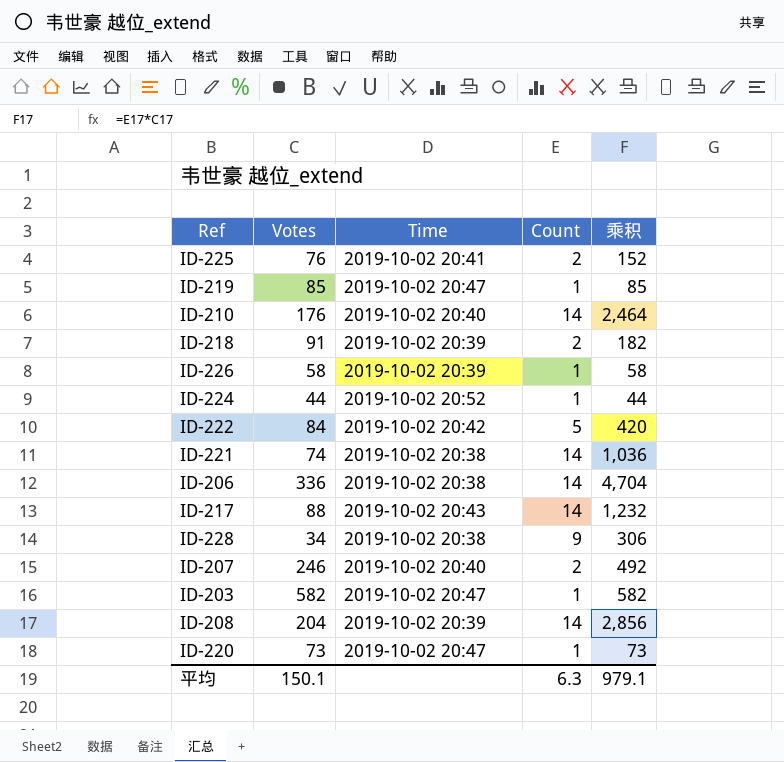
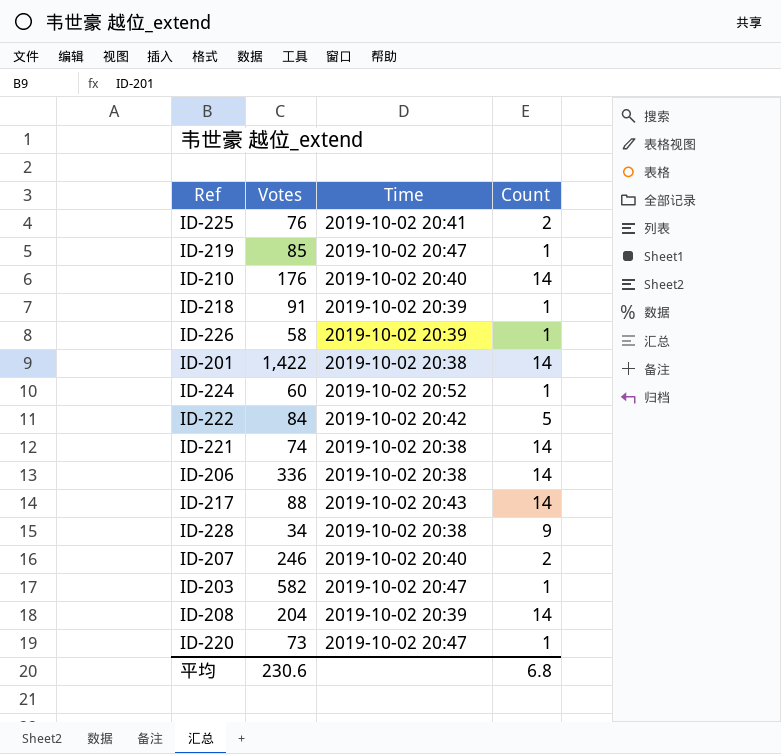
column 乘积 | formula: [Votes] * [Count] -> none
ID-218 | Count: 2 -> 1
row ID-201: none -> 1,422 | 2019-10-02 20:38 | 14
ID-224 | Votes: 44 -> 60
平均 | Votes: 150.1 -> 230.6
平均 | Count: 6.3 -> 6.8

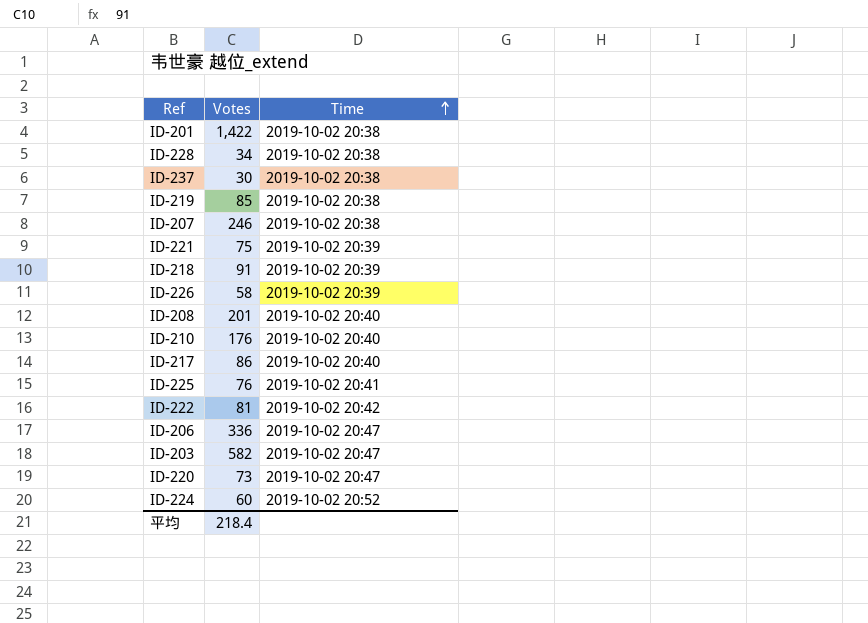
row order: none -> Time ascending
column Count | position: 4 -> none
row ID-237: none -> 30 | 2019-10-02 20:38
ID-219 | Time: 2019-10-02 20:47 -> 2019-10-02 20:38
ID-207 | Time: 2019-10-02 20:40 -> 2019-10-02 20:38
ID-221 | Votes: 74 -> 75
ID-221 | Time: 2019-10-02 20:38 -> 2019-10-02 20:39
ID-208 | Votes: 204 -> 201
ID-208 | Time: 2019-10-02 20:39 -> 2019-10-02 20:40
ID-217 | Votes: 88 -> 86
ID-217 | Time: 2019-10-02 20:43 -> 2019-10-02 20:40
ID-222 | Votes: 84 -> 81
ID-206 | Time: 2019-10-02 20:38 -> 2019-10-02 20:47
平均 | Votes: 230.6 -> 218.4

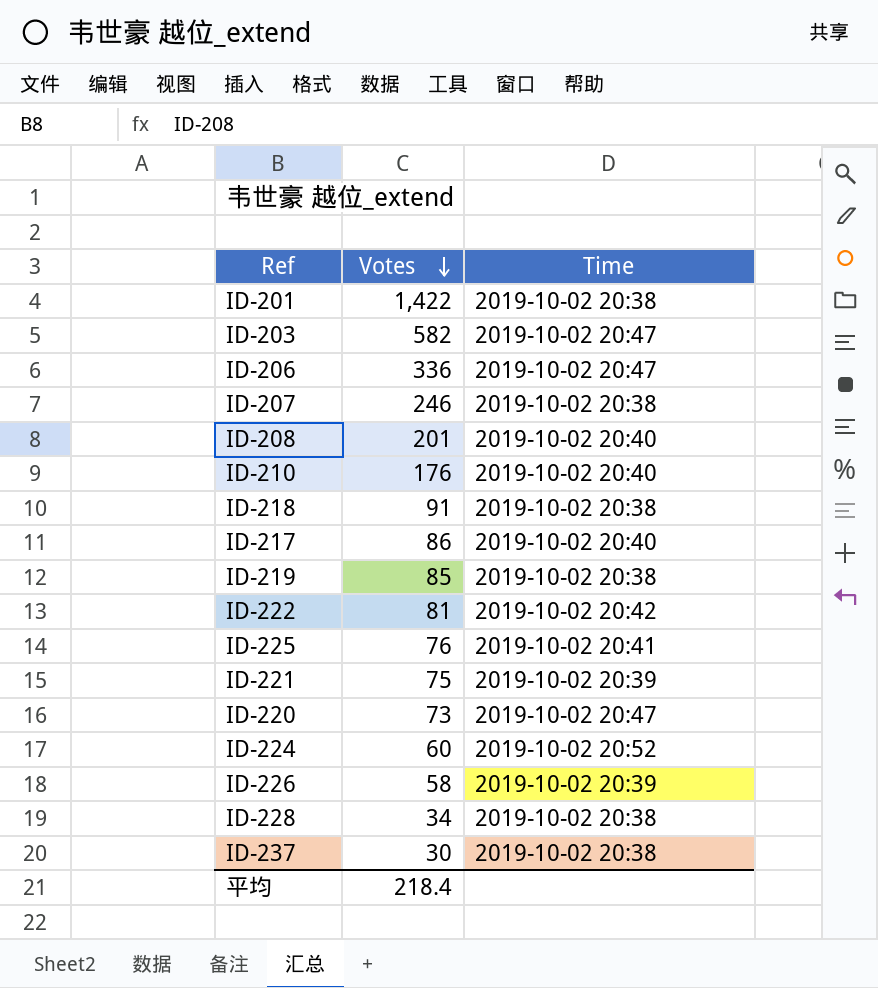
row order: Time ascending -> Votes descending
ID-218 | Time: 2019-10-02 20:39 -> 2019-10-02 20:38

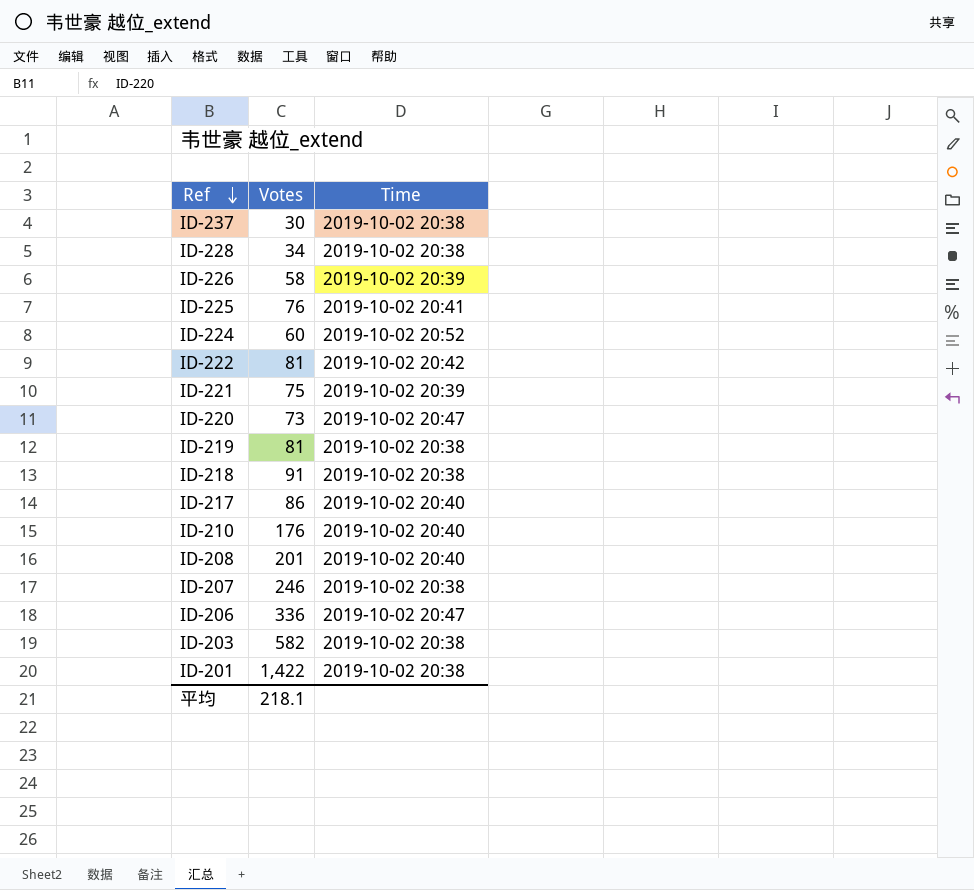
row order: Votes descending -> Ref descending
ID-219 | Votes: 85 -> 81
ID-203 | Time: 2019-10-02 20:47 -> 2019-10-02 20:38
平均 | Votes: 218.4 -> 218.1

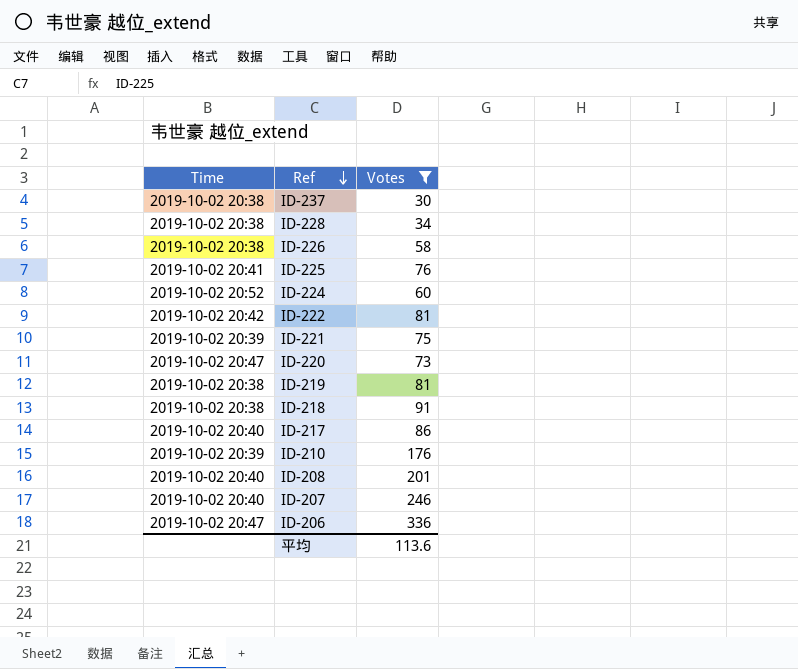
filter: none -> Votes <= 336
column Time | position: 3 -> 1
ID-226 | Time: 2019-10-02 20:39 -> 2019-10-02 20:38
ID-210 | Time: 2019-10-02 20:40 -> 2019-10-02 20:39
ID-207 | Time: 2019-10-02 20:38 -> 2019-10-02 20:40
平均 | Votes: 218.1 -> 113.6

